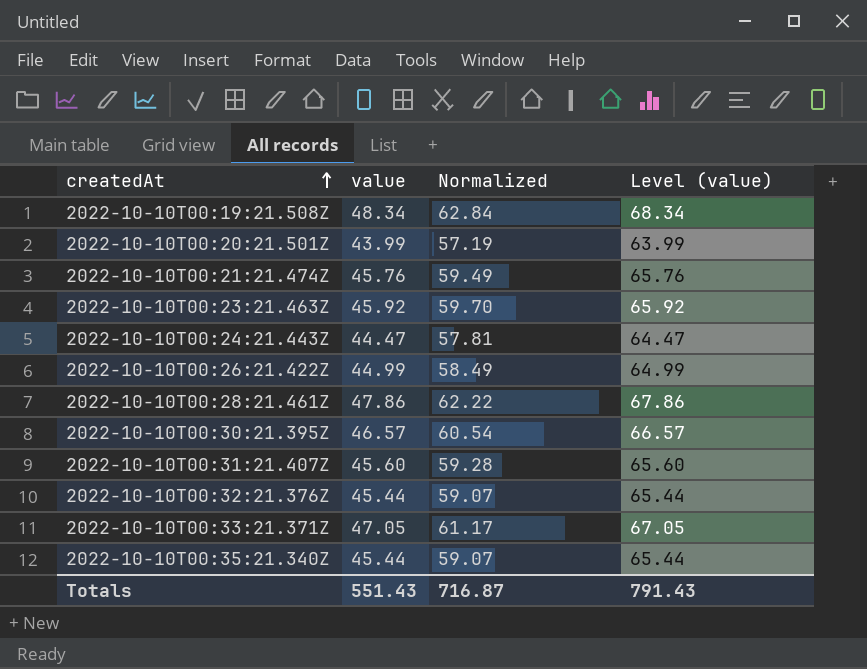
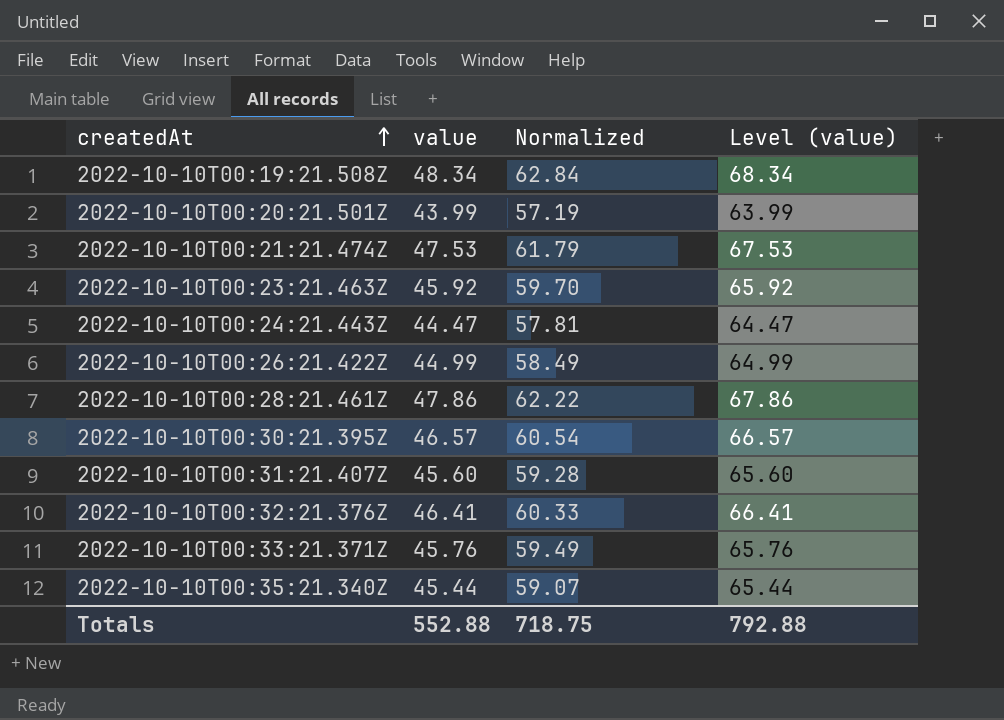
2022-10-10T00:21:21.474Z | value: 45.76 -> 47.53
2022-10-10T00:21:21.474Z | Normalized: 59.49 -> 61.79
2022-10-10T00:21:21.474Z | Level (value): 65.76 -> 67.53
2022-10-10T00:32:21.376Z | value: 45.44 -> 46.41
2022-10-10T00:32:21.376Z | Normalized: 59.07 -> 60.33
2022-10-10T00:32:21.376Z | Level (value): 65.44 -> 66.41
2022-10-10T00:33:21.371Z | value: 47.05 -> 45.76
2022-10-10T00:33:21.371Z | Normalized: 61.17 -> 59.49
2022-10-10T00:33:21.371Z | Level (value): 67.05 -> 65.76
Totals | value: 551.43 -> 552.88
Totals | Normalized: 716.87 -> 718.75
Totals | Level (value): 791.43 -> 792.88

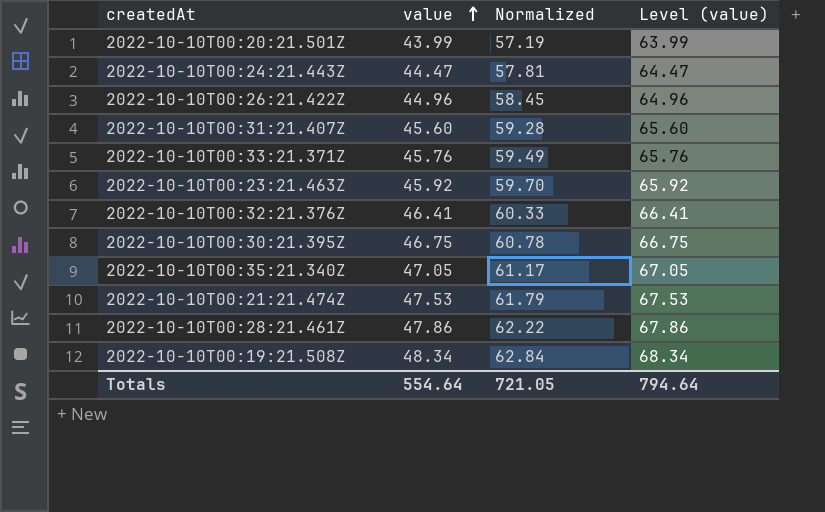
row order: createdAt ascending -> value ascending
2022-10-10T00:26:21.422Z | value: 44.99 -> 44.96
2022-10-10T00:26:21.422Z | Normalized: 58.49 -> 58.45
2022-10-10T00:26:21.422Z | Level (value): 64.99 -> 64.96
2022-10-10T00:30:21.395Z | value: 46.57 -> 46.75
2022-10-10T00:30:21.395Z | Normalized: 60.54 -> 60.78
2022-10-10T00:30:21.395Z | Level (value): 66.57 -> 66.75
2022-10-10T00:35:21.340Z | value: 45.44 -> 47.05
2022-10-10T00:35:21.340Z | Normalized: 59.07 -> 61.17
2022-10-10T00:35:21.340Z | Level (value): 65.44 -> 67.05
Totals | value: 552.88 -> 554.64
Totals | Normalized: 718.75 -> 721.05
Totals | Level (value): 792.88 -> 794.64

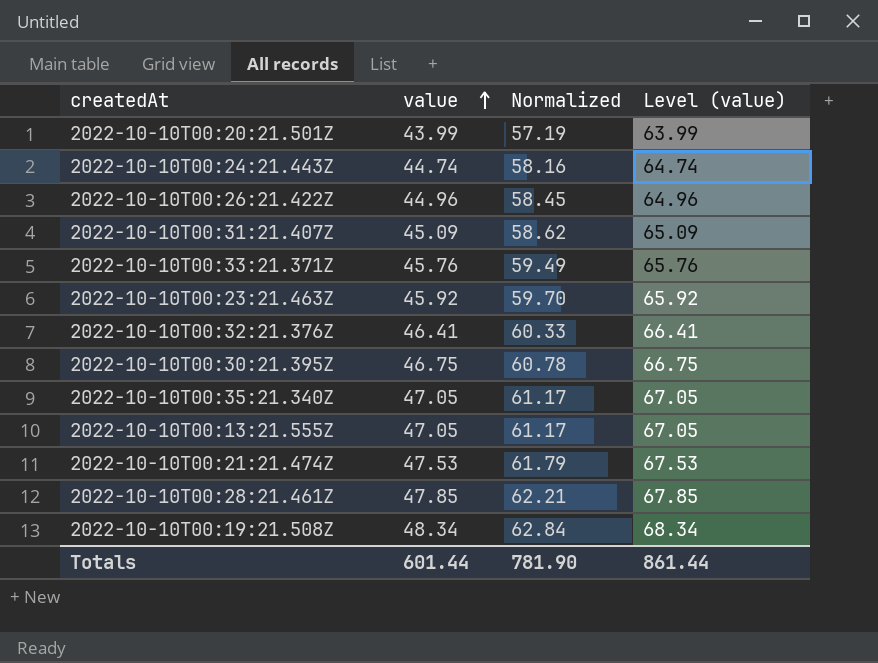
2022-10-10T00:24:21.443Z | value: 44.47 -> 44.74
2022-10-10T00:24:21.443Z | Normalized: 57.81 -> 58.16
2022-10-10T00:24:21.443Z | Level (value): 64.47 -> 64.74
2022-10-10T00:31:21.407Z | value: 45.60 -> 45.09
2022-10-10T00:31:21.407Z | Normalized: 59.28 -> 58.62
2022-10-10T00:31:21.407Z | Level (value): 65.60 -> 65.09
row 2022-10-10T00:13:21.555Z: none -> 47.05 | 61.17 | 67.05
2022-10-10T00:28:21.461Z | value: 47.86 -> 47.85
2022-10-10T00:28:21.461Z | Normalized: 62.22 -> 62.21
2022-10-10T00:28:21.461Z | Level (value): 67.86 -> 67.85
Totals | value: 554.64 -> 601.44
Totals | Normalized: 721.05 -> 781.90
Totals | Level (value): 794.64 -> 861.44

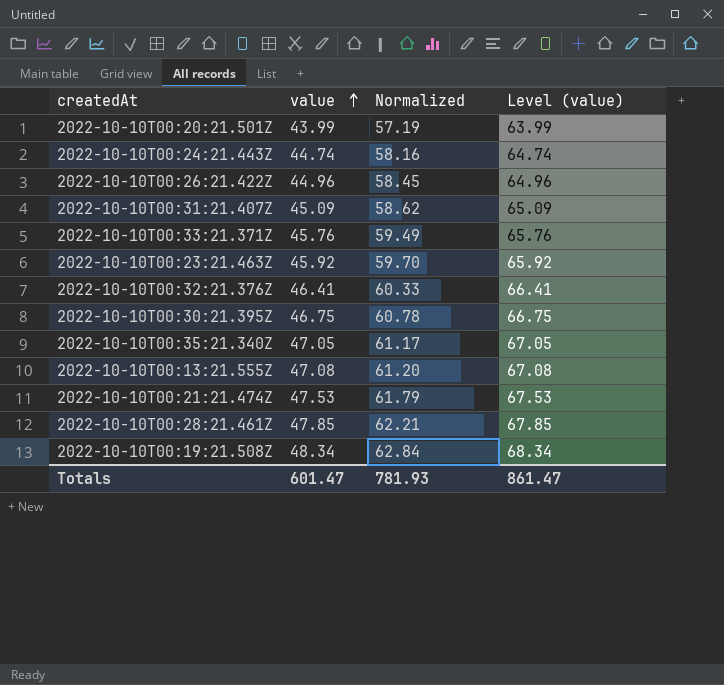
2022-10-10T00:13:21.555Z | value: 47.05 -> 47.08
2022-10-10T00:13:21.555Z | Normalized: 61.17 -> 61.20
2022-10-10T00:13:21.555Z | Level (value): 67.05 -> 67.08
Totals | value: 601.44 -> 601.47
Totals | Normalized: 781.90 -> 781.93
Totals | Level (value): 861.44 -> 861.47

